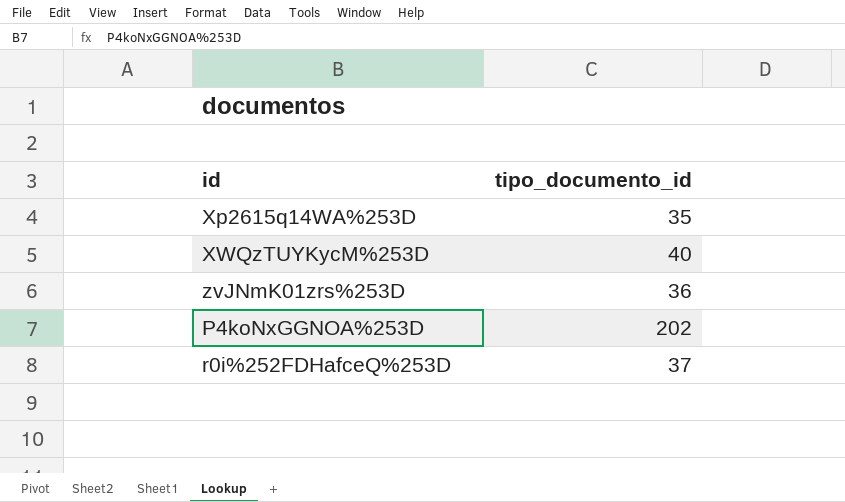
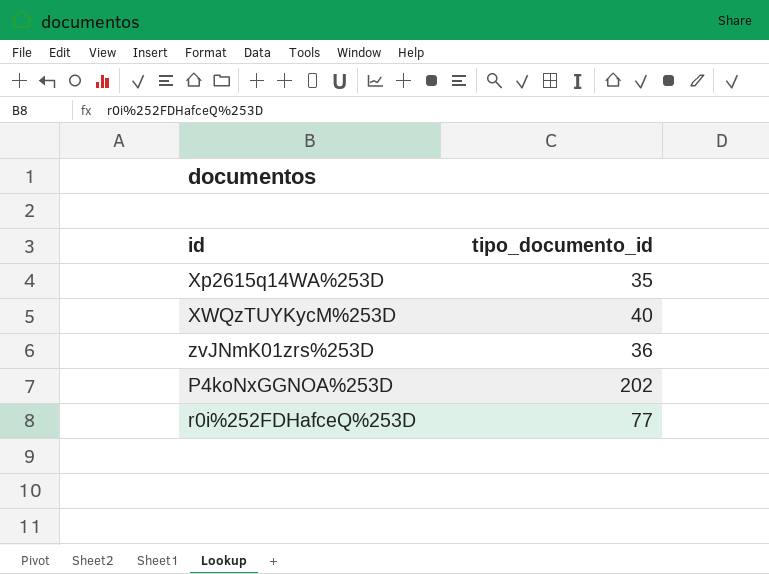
r0i%252FDHafceQ%253D | tipo_documento_id: 37 -> 77

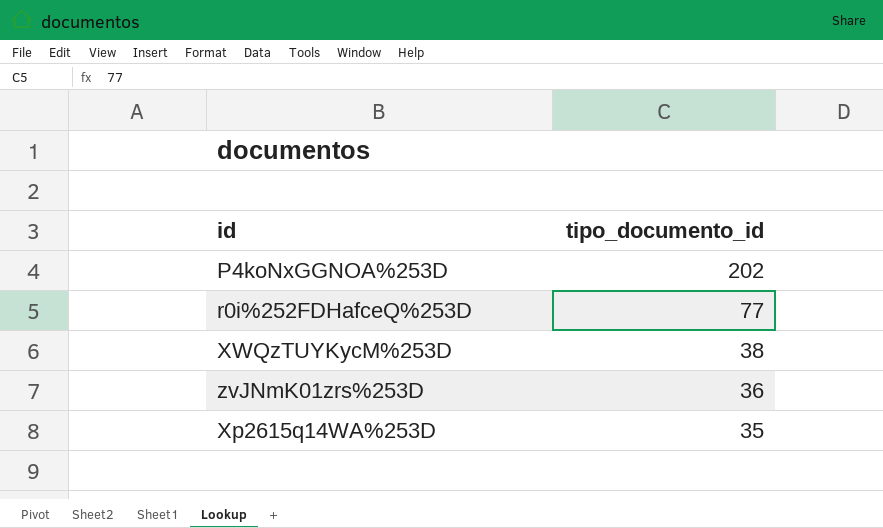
row order: none -> tipo_documento_id descending
XWQzTUYKycM%253D | tipo_documento_id: 40 -> 38

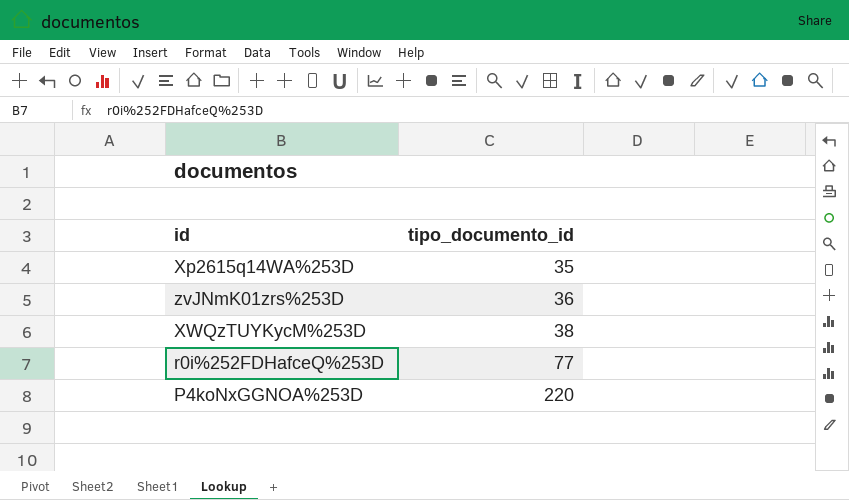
row order: tipo_documento_id descending -> tipo_documento_id ascending
P4koNxGGNOA%253D | tipo_documento_id: 202 -> 220

